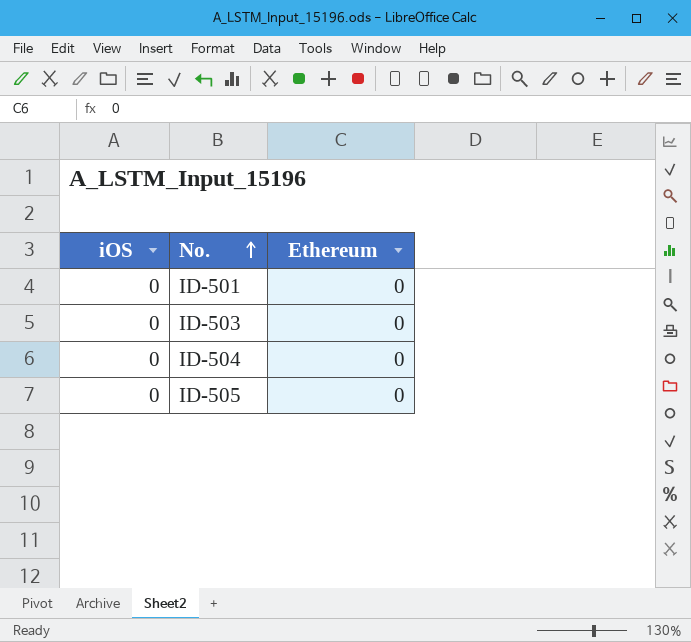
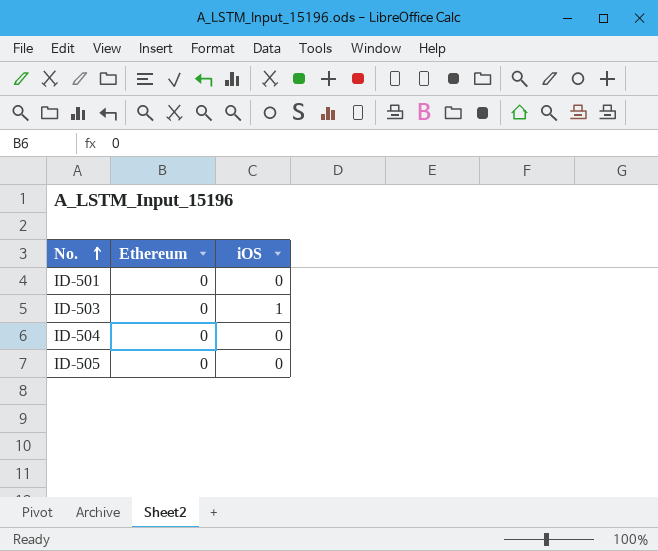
column iOS | position: 1 -> 3
ID-503 | iOS: 0 -> 1

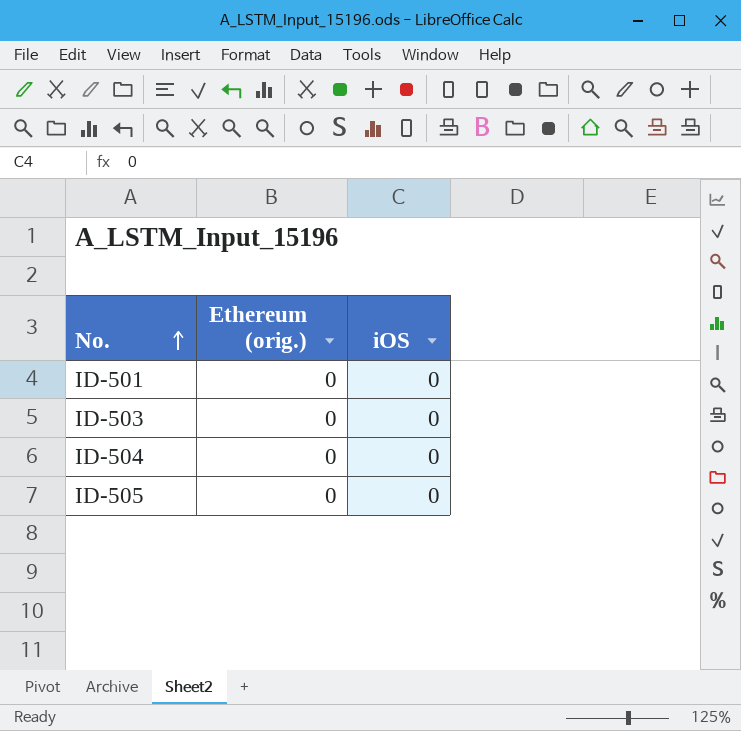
column name: Ethereum -> Ethereum (orig.)
ID-503 | iOS: 1 -> 0

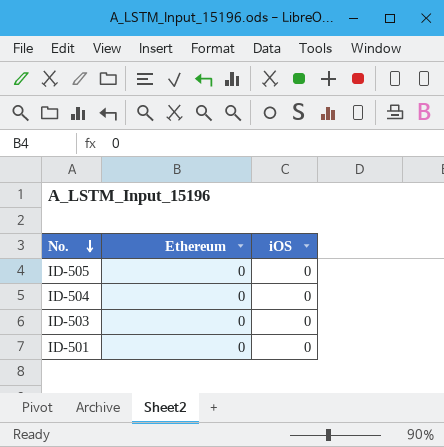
row order: No. ascending -> No. descending
column name: Ethereum (orig.) -> Ethereum

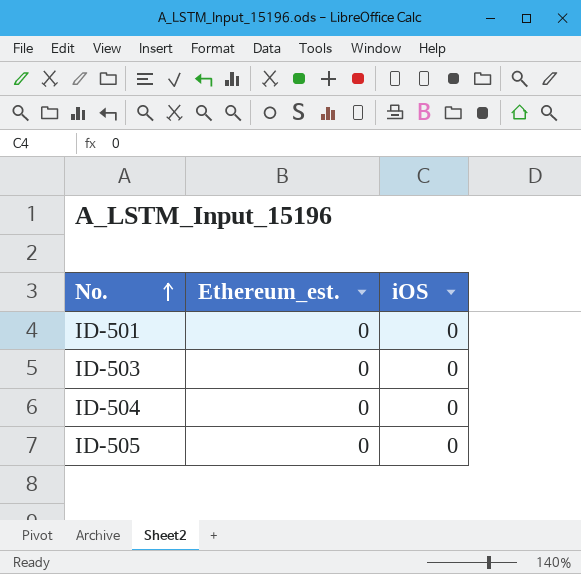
row order: No. descending -> No. ascending
column name: Ethereum -> Ethereum_est.

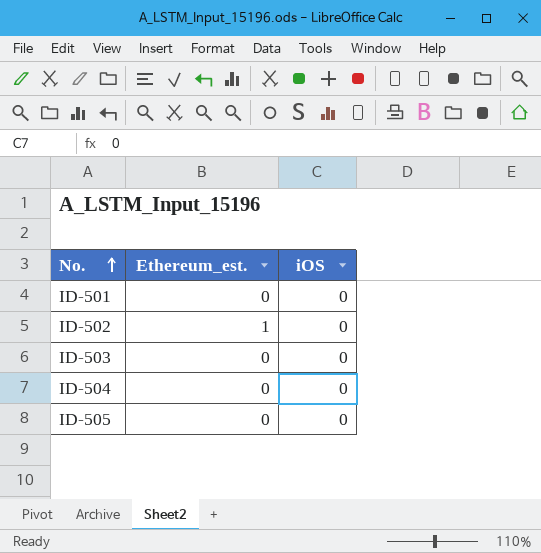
row ID-502: none -> 1 | 0

